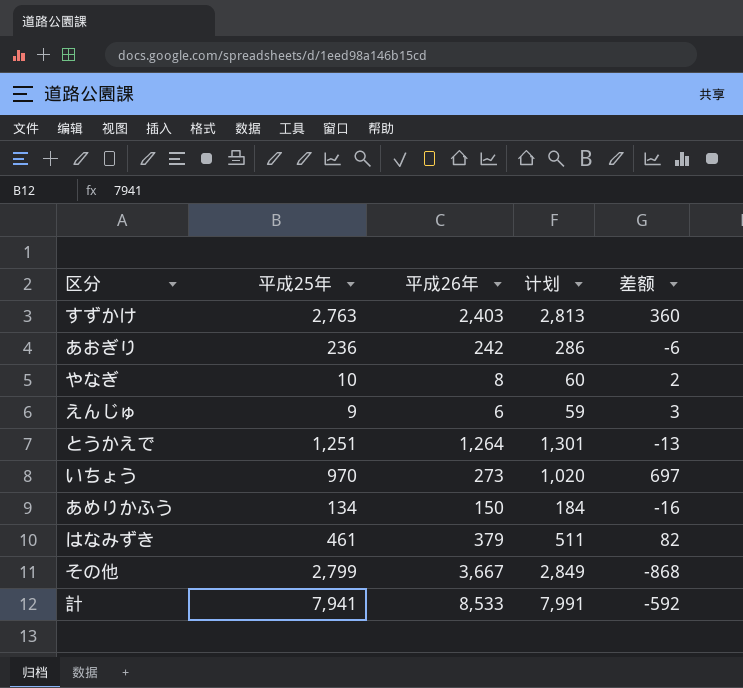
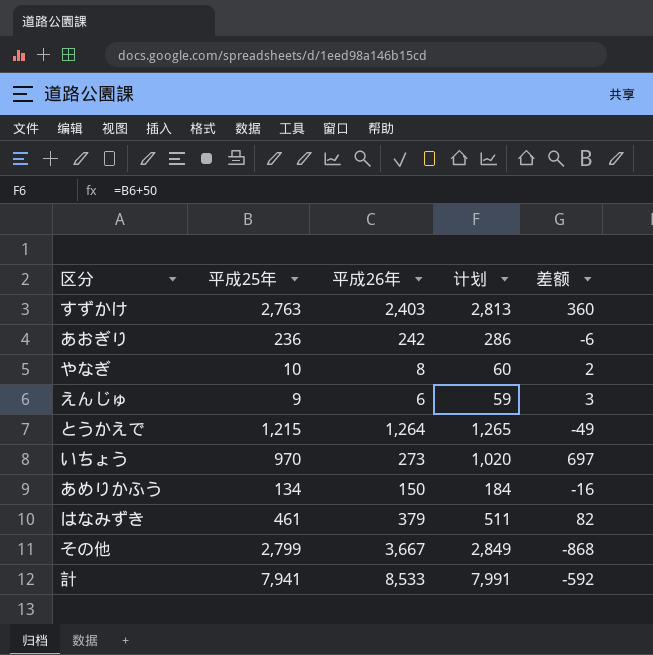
とうかえで | 平成25年: 1,251 -> 1,215
とうかえで | 计划: 1,301 -> 1,265
とうかえで | 差额: -13 -> -49

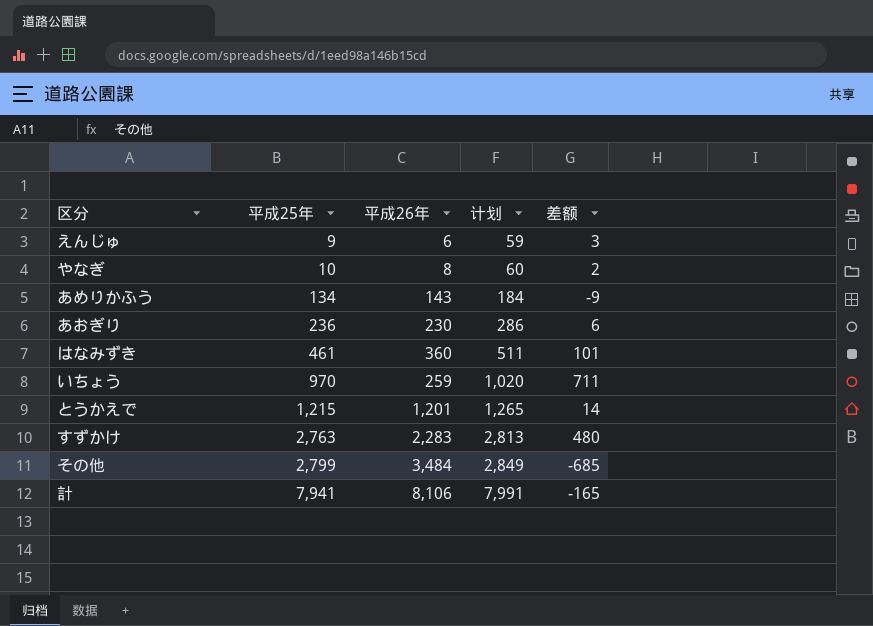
row order: none -> 平成25年 ascending
あめりかふう | 平成26年: 150 -> 143
あめりかふう | 差额: -16 -> -9
あおぎり | 平成26年: 242 -> 230
あおぎり | 差额: -6 -> 6
はなみずき | 平成26年: 379 -> 360
はなみずき | 差额: 82 -> 101
いちょう | 平成26年: 273 -> 259
いちょう | 差额: 697 -> 711
とうかえで | 平成26年: 1,264 -> 1,201
とうかえで | 差额: -49 -> 14
すずかけ | 平成26年: 2,403 -> 2,283
すずかけ | 差额: 360 -> 480
その他 | 平成26年: 3,667 -> 3,484
その他 | 差额: -868 -> -685
計 | 平成26年: 8,533 -> 8,106
計 | 差额: -592 -> -165

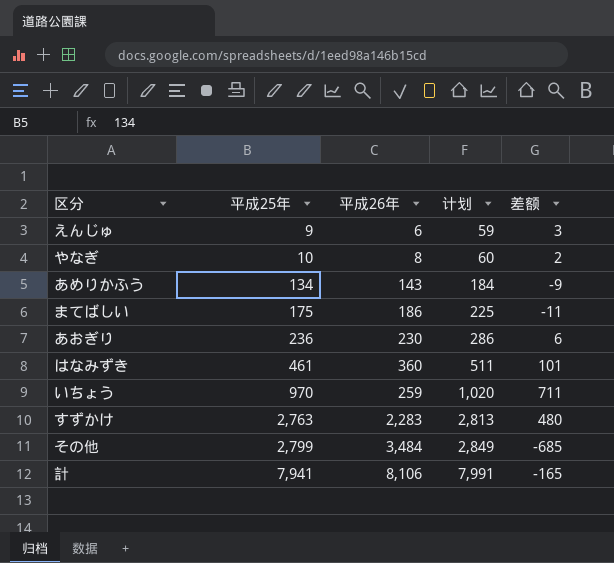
row とうかえで: 1,215 | 1,201 | 1,265 | 14 -> none
row まてばしい: none -> 175 | 186 | 225 | -11

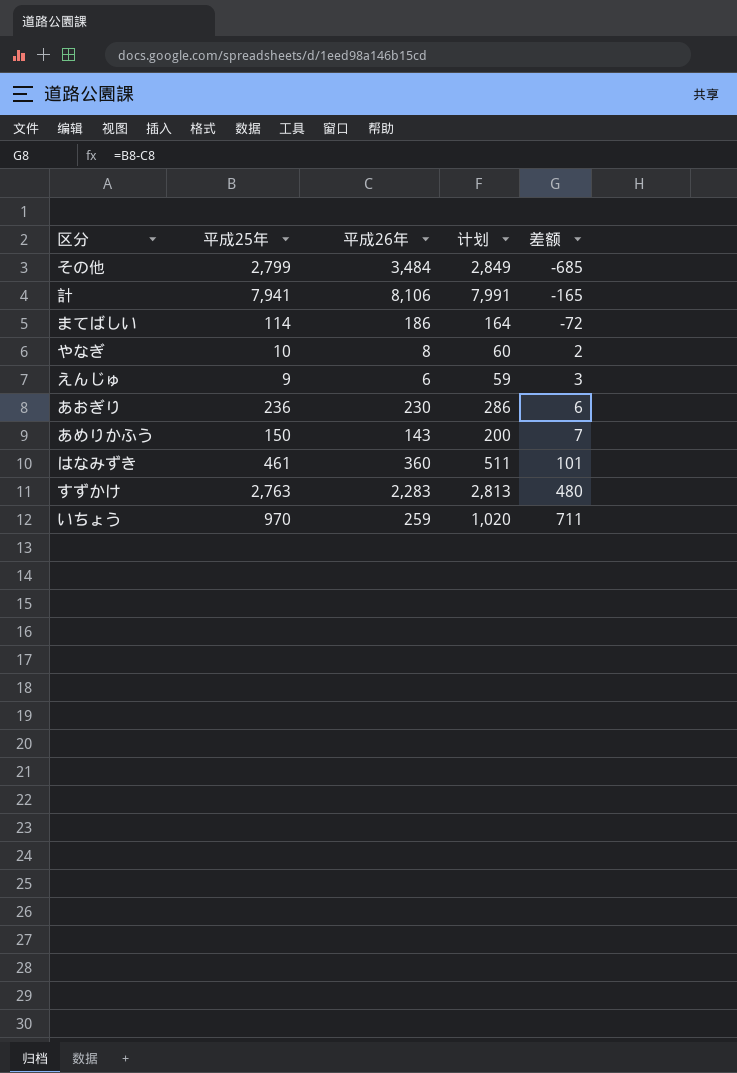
row order: 平成25年 ascending -> 差额 ascending
まてばしい | 平成25年: 175 -> 114
まてばしい | 计划: 225 -> 164
まてばしい | 差额: -11 -> -72
あめりかふう | 平成25年: 134 -> 150
あめりかふう | 计划: 184 -> 200
あめりかふう | 差额: -9 -> 7

